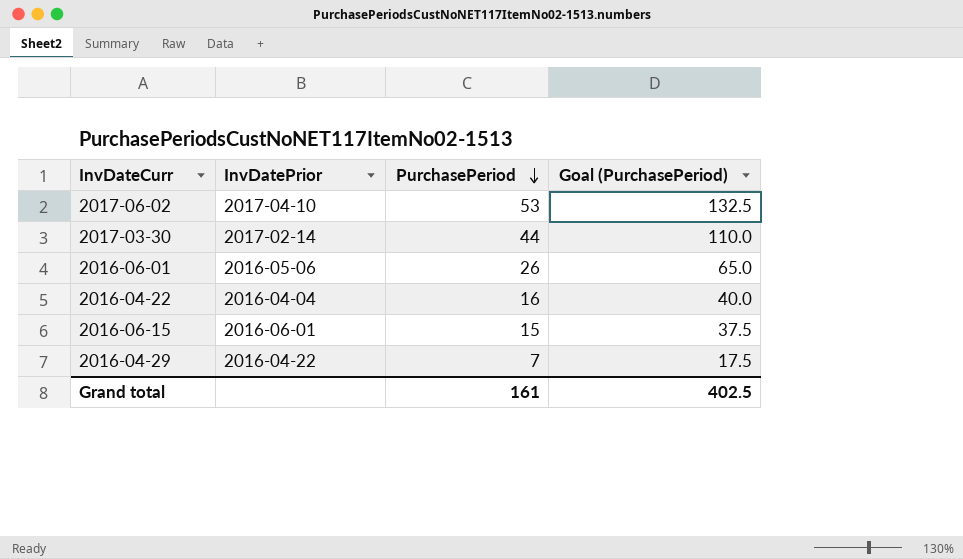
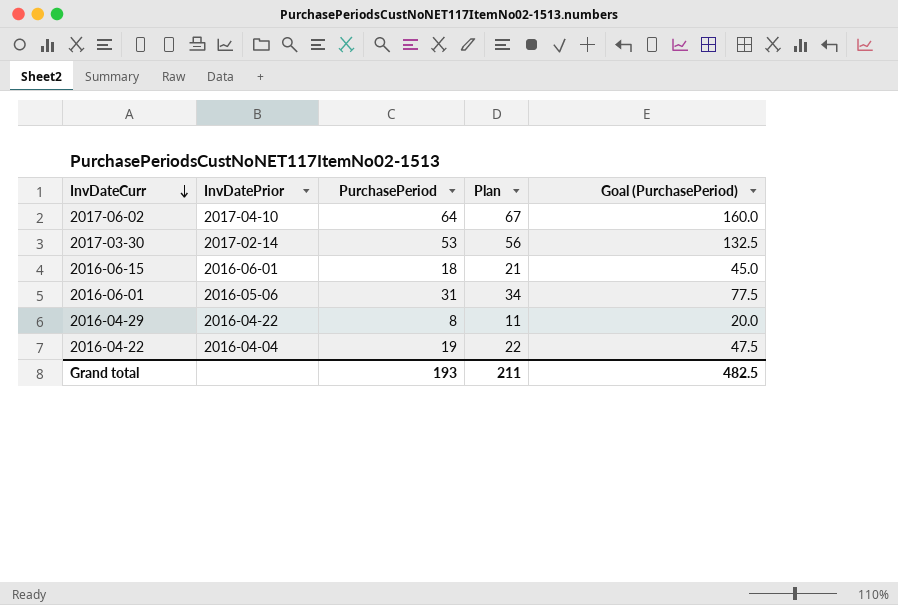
row order: PurchasePeriod descending -> InvDateCurr descending
column Plan | formula: none -> [PurchasePeriod] + 3
2017-06-02 | PurchasePeriod: 53 -> 64
2017-06-02 | Goal (PurchasePeriod): 132.5 -> 160.0
2017-03-30 | PurchasePeriod: 44 -> 53
2017-03-30 | Goal (PurchasePeriod): 110.0 -> 132.5
2016-06-15 | PurchasePeriod: 15 -> 18
2016-06-15 | Goal (PurchasePeriod): 37.5 -> 45.0
2016-06-01 | PurchasePeriod: 26 -> 31
2016-06-01 | Goal (PurchasePeriod): 65.0 -> 77.5
2016-04-29 | PurchasePeriod: 7 -> 8
2016-04-29 | Goal (PurchasePeriod): 17.5 -> 20.0
2016-04-22 | PurchasePeriod: 16 -> 19
2016-04-22 | Goal (PurchasePeriod): 40.0 -> 47.5
Grand total | PurchasePeriod: 161 -> 193
Grand total | Goal (PurchasePeriod): 402.5 -> 482.5

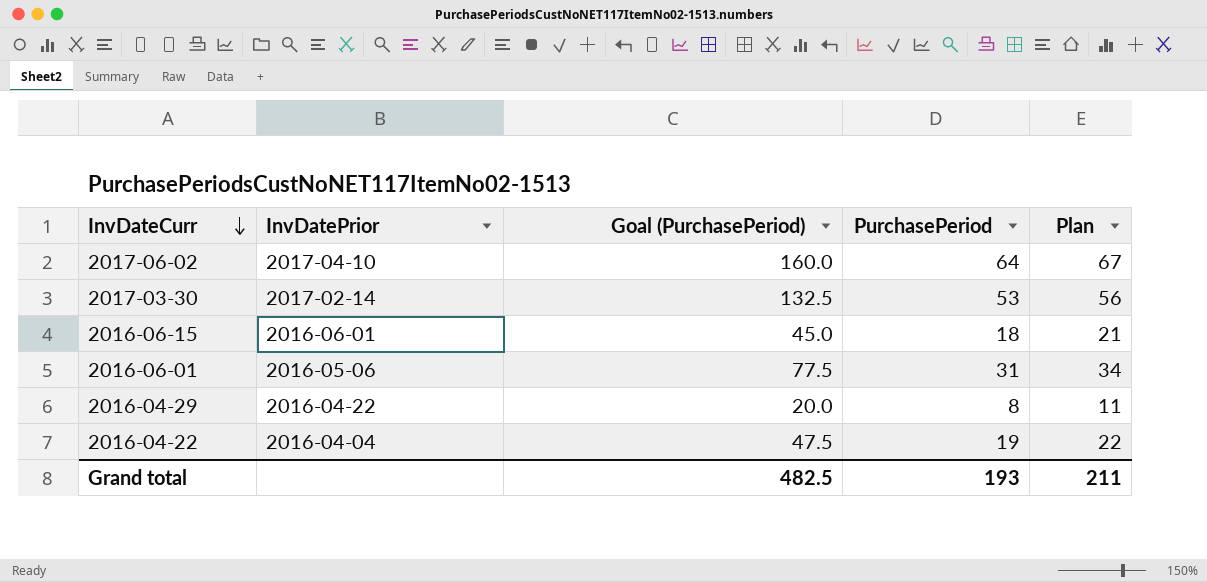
column Goal (PurchasePeriod) | position: 5 -> 3

